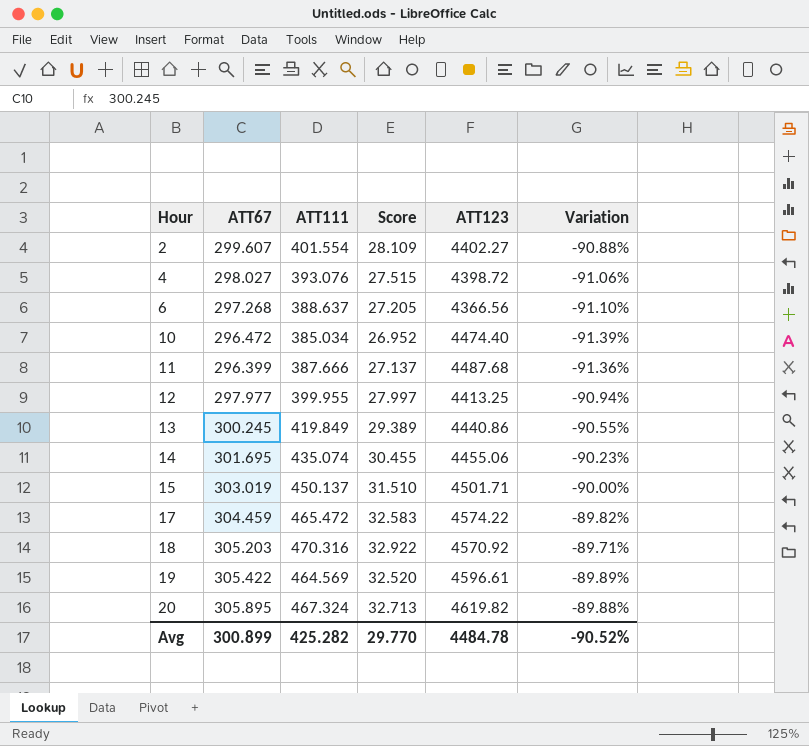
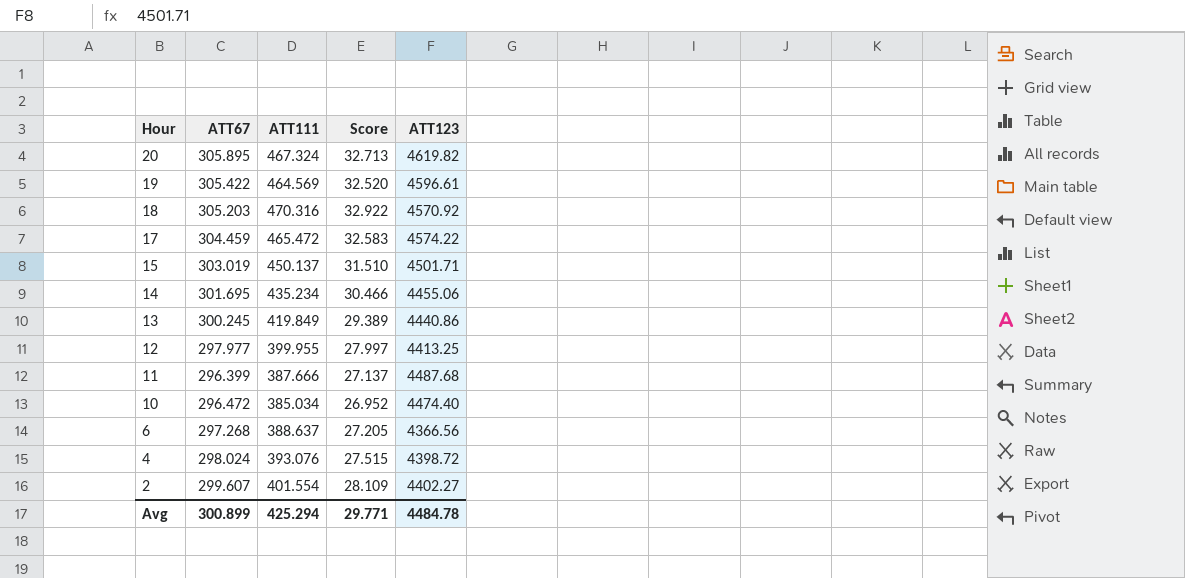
row order: Hour ascending -> Hour descending
column Variation | formula: ([ATT111] - [ATT123]) / [ATT123] -> none
14 | ATT111: 435.074 -> 435.234
14 | Score: 30.455 -> 30.466
4 | ATT67: 298.027 -> 298.024
Avg | ATT111: 425.282 -> 425.294
Avg | Score: 29.770 -> 29.771

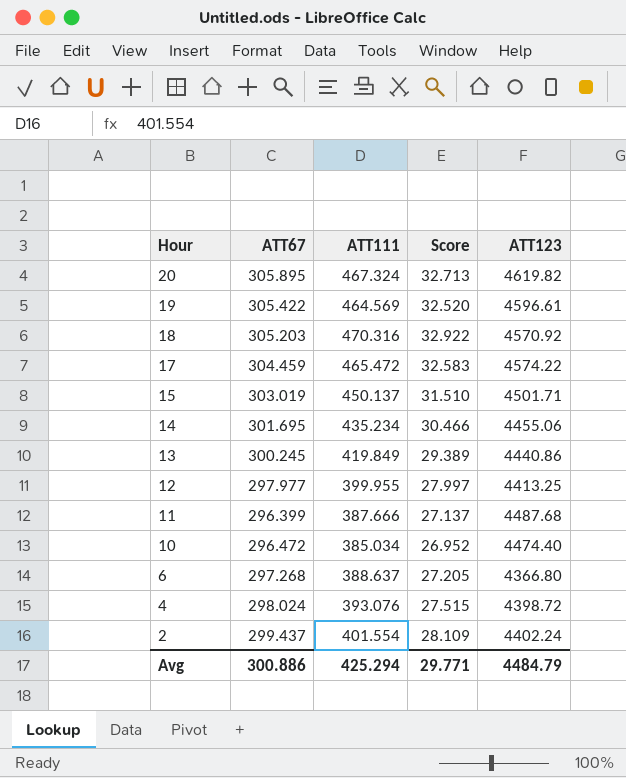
6 | ATT123: 4366.56 -> 4366.80
2 | ATT67: 299.607 -> 299.437
2 | ATT123: 4402.27 -> 4402.24
Avg | ATT67: 300.899 -> 300.886
Avg | ATT123: 4484.78 -> 4484.79

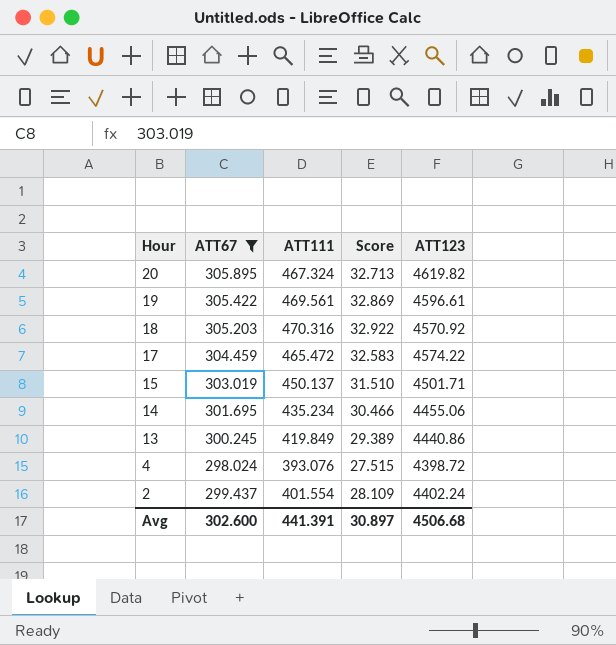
filter: none -> ATT67 >= 298.024
19 | ATT111: 464.569 -> 469.561
19 | Score: 32.520 -> 32.869
Avg | ATT67: 300.886 -> 302.600
Avg | ATT111: 425.294 -> 441.391
Avg | Score: 29.771 -> 30.897
Avg | ATT123: 4484.79 -> 4506.68

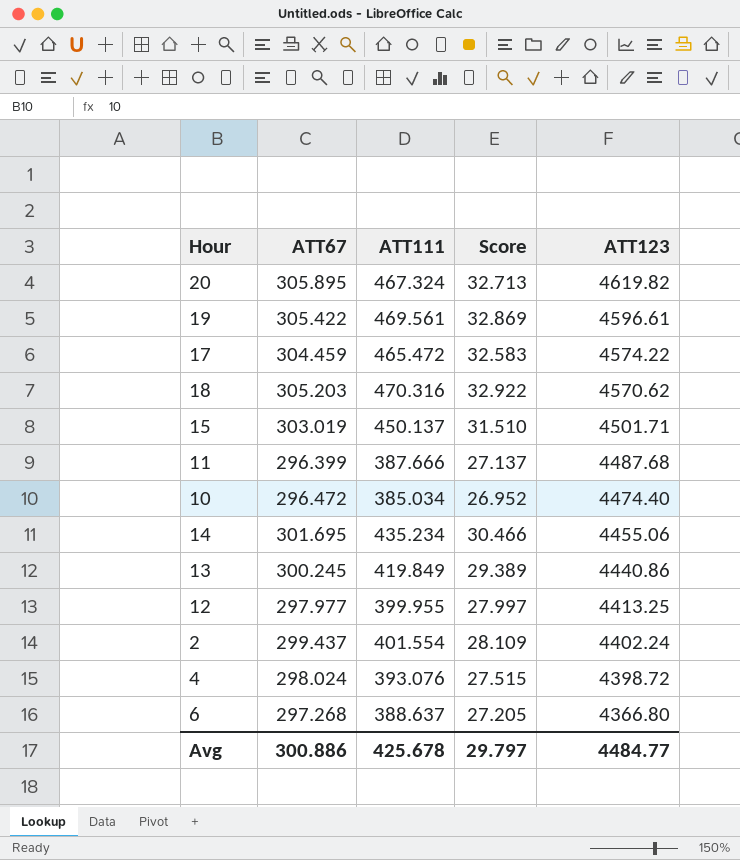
filter: ATT67 >= 298.024 -> none
row order: Hour descending -> ATT123 descending
18 | ATT123: 4570.92 -> 4570.62
Avg | ATT67: 302.600 -> 300.886
Avg | ATT111: 441.391 -> 425.678
Avg | Score: 30.897 -> 29.797
Avg | ATT123: 4506.68 -> 4484.77

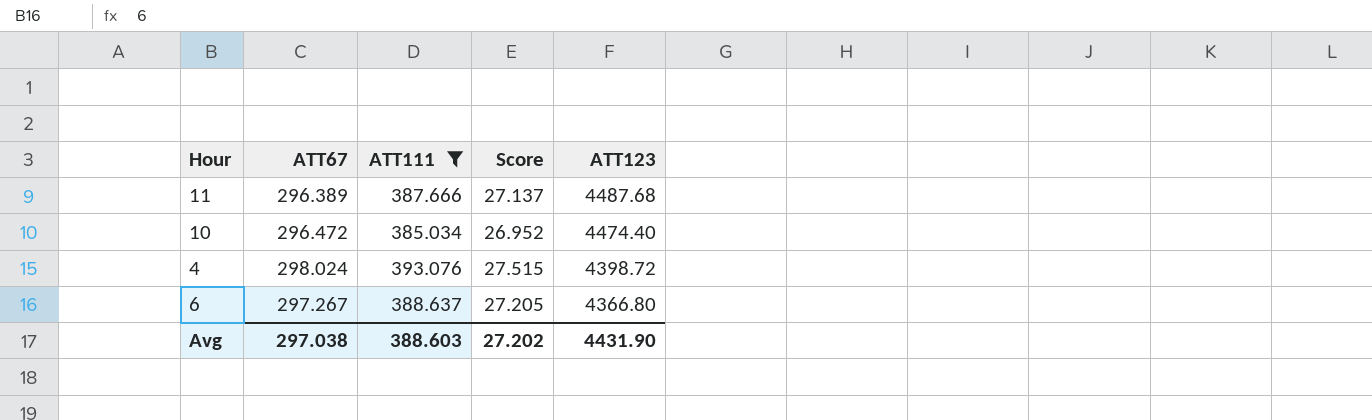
filter: none -> ATT111 <= 393.076
11 | ATT67: 296.399 -> 296.389
6 | ATT67: 297.268 -> 297.267
Avg | ATT67: 300.886 -> 297.038
Avg | ATT111: 425.678 -> 388.603
Avg | Score: 29.797 -> 27.202
Avg | ATT123: 4484.77 -> 4431.90

